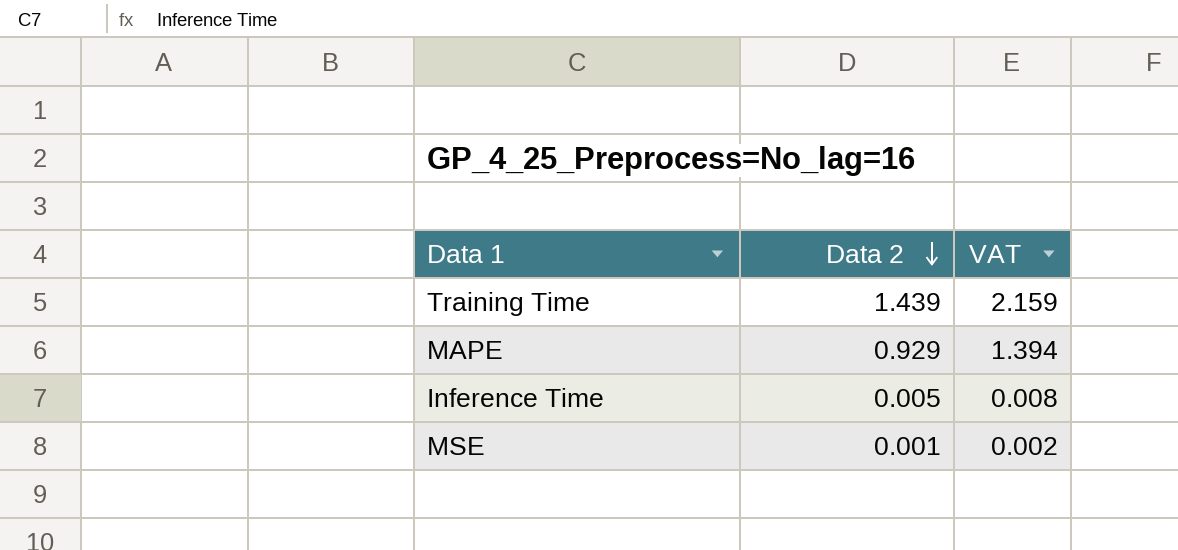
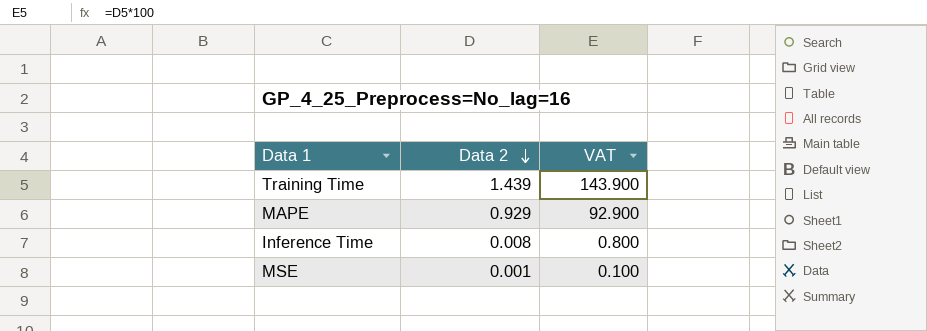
column VAT | formula: [Data 2] * 1.5 -> [Data 2] * 100
Inference Time | Data 2: 0.005 -> 0.008

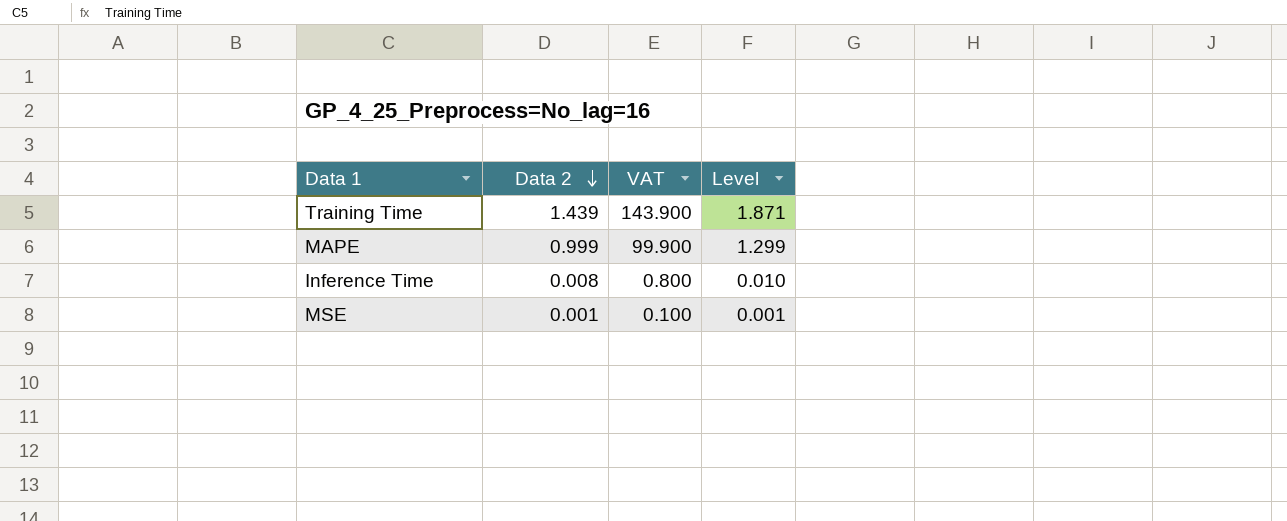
column Level | formula: none -> [Data 2] * 1.3
MAPE | Data 2: 0.929 -> 0.999
MAPE | VAT: 92.900 -> 99.900

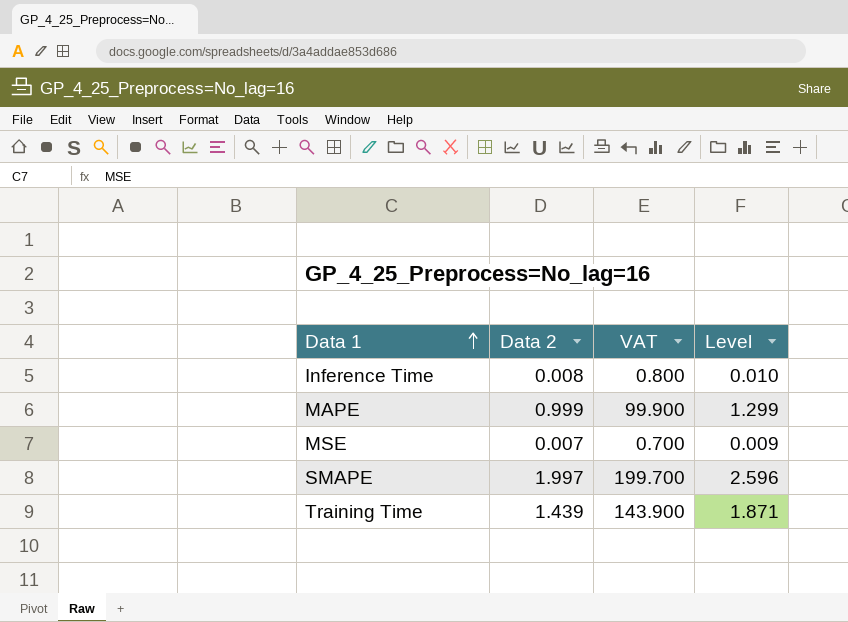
row order: Data 2 descending -> Data 1 ascending
MSE | Data 2: 0.001 -> 0.007
MSE | VAT: 0.100 -> 0.700
MSE | Level: 0.001 -> 0.009
row SMAPE: none -> 1.997 | 199.700 | 2.596

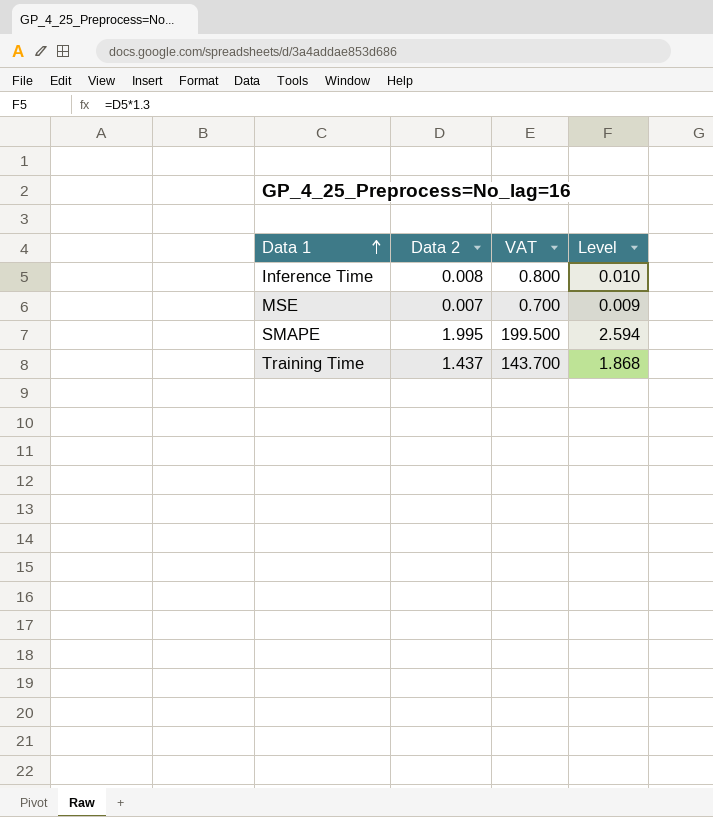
row MAPE: 0.999 | 99.900 | 1.299 -> none
SMAPE | Data 2: 1.997 -> 1.995
SMAPE | VAT: 199.700 -> 199.500
SMAPE | Level: 2.596 -> 2.594
Training Time | Data 2: 1.439 -> 1.437
Training Time | VAT: 143.900 -> 143.700
Training Time | Level: 1.871 -> 1.868

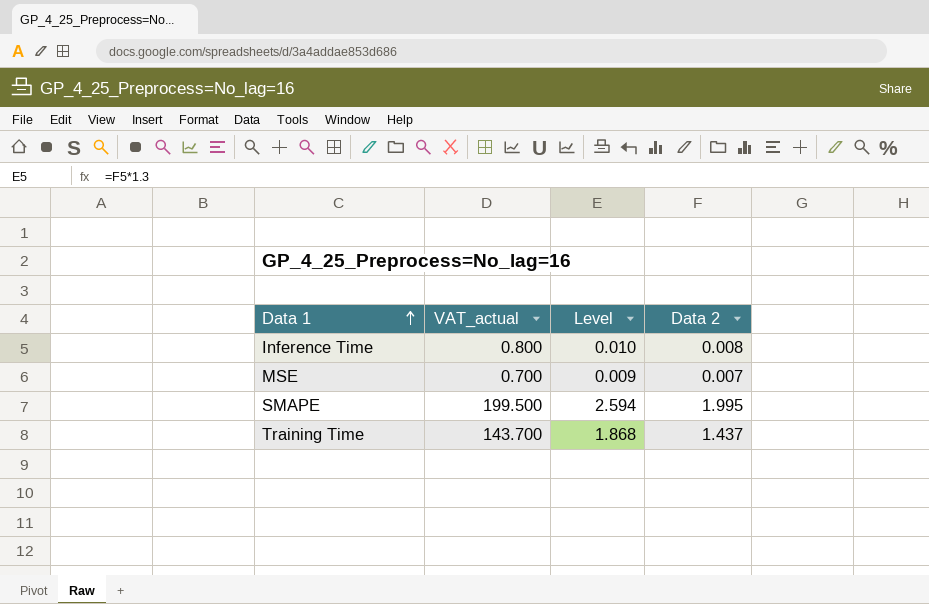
column name: VAT -> VAT_actual
column Data 2 | position: 2 -> 4

